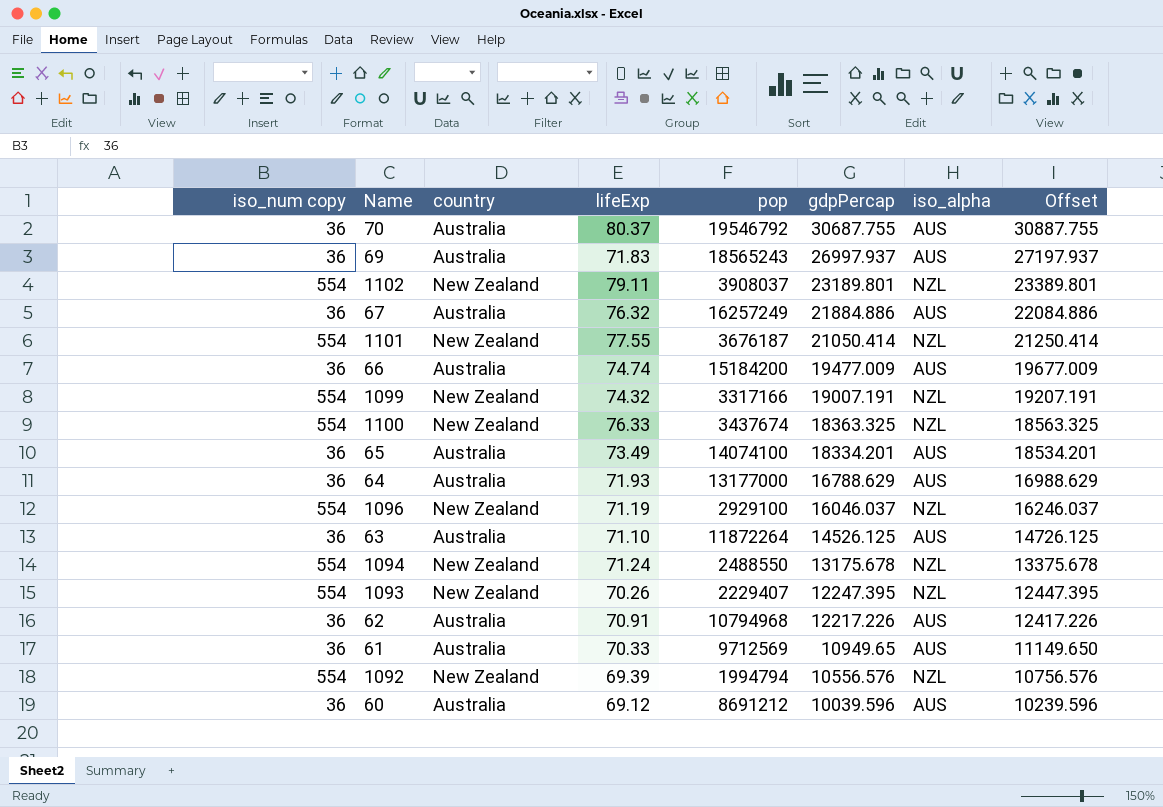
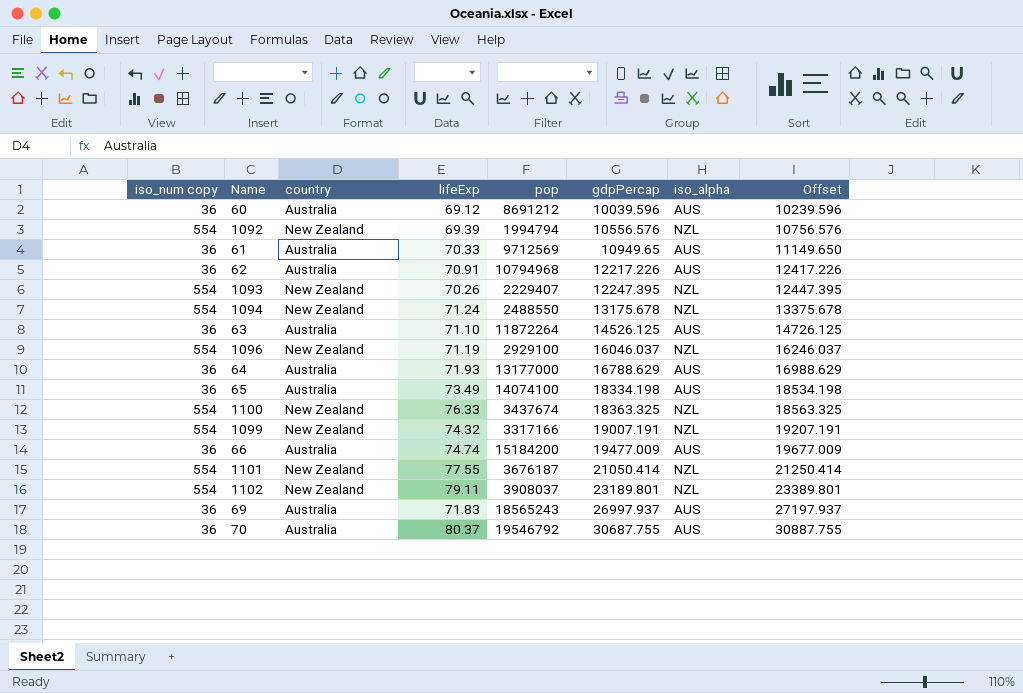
row order: gdpPercap descending -> gdpPercap ascending
row 67: 36 | Australia | 76.32 | 16257249 | 21884.886 | AUS | 22084.886 -> none
65 | gdpPercap: 18334.201 -> 18334.198
65 | Offset: 18534.201 -> 18534.198

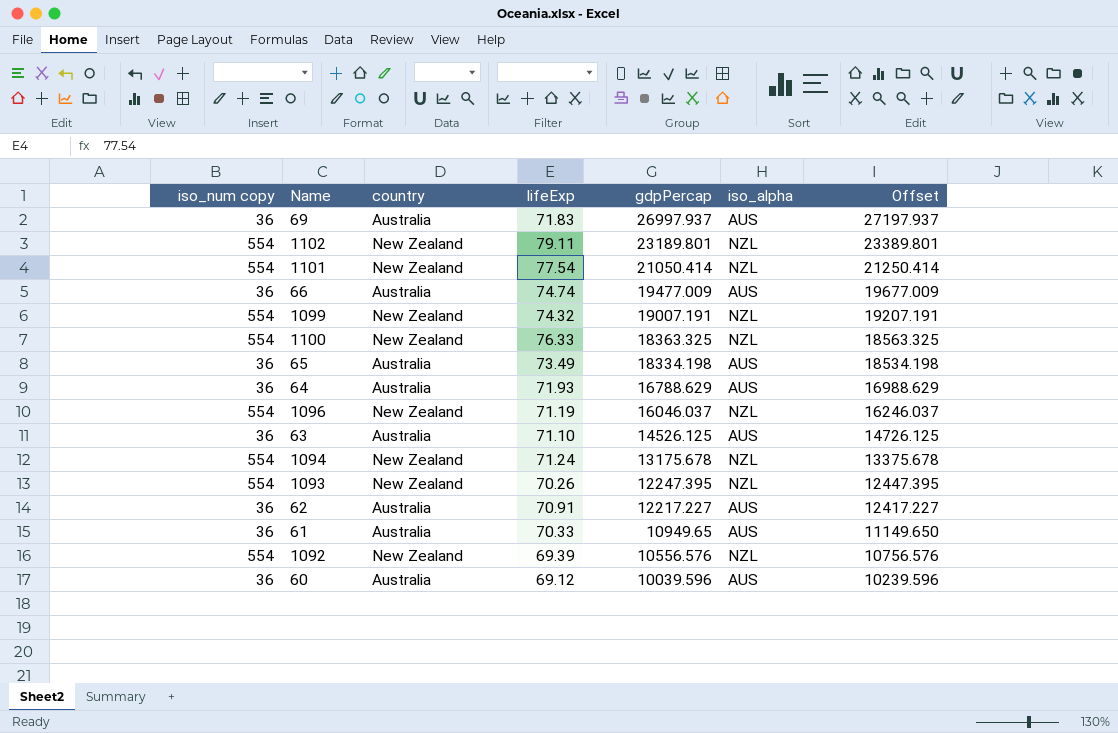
row order: gdpPercap ascending -> gdpPercap descending
column pop | position: 5 -> none
row 70: 36 | Australia | 80.37 | 19546792 | 30687.755 | AUS | 30887.755 -> none
1101 | lifeExp: 77.55 -> 77.54
62 | gdpPercap: 12217.226 -> 12217.227
62 | Offset: 12417.226 -> 12417.227

